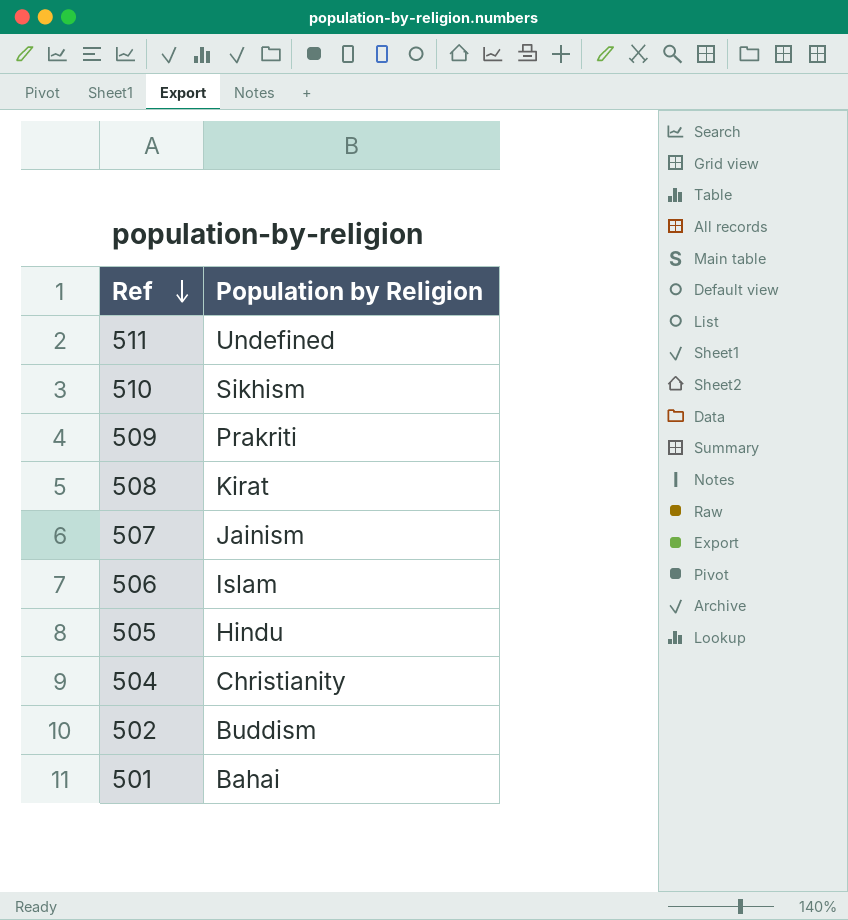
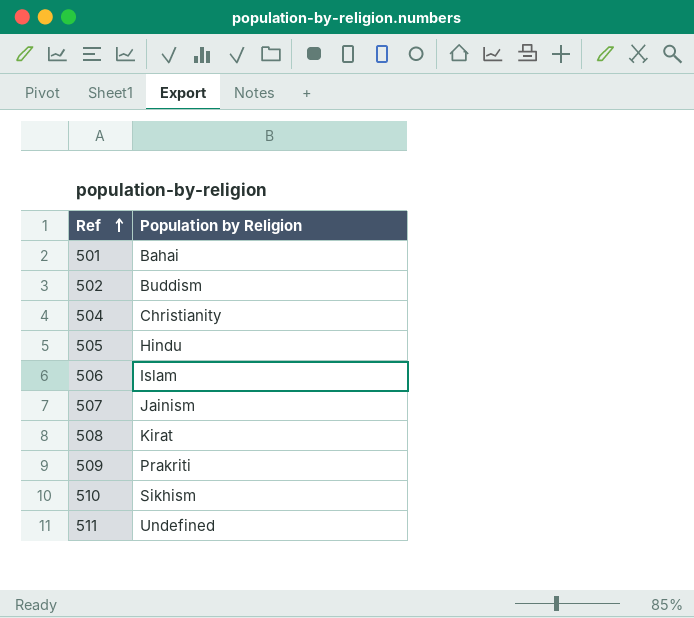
row order: Ref descending -> Ref ascending

